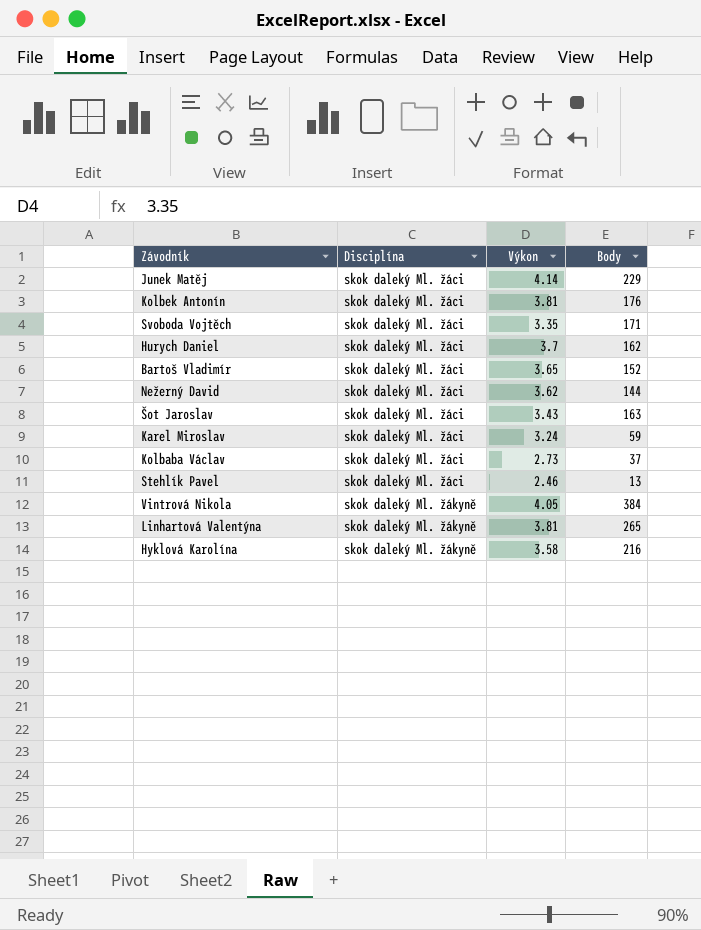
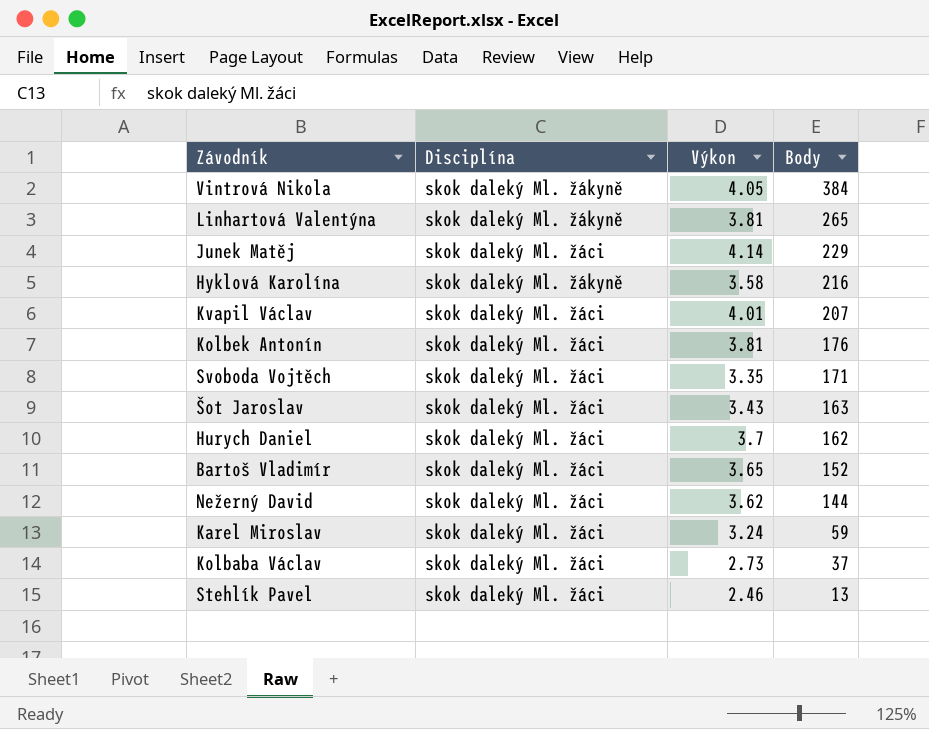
row order: Disciplína ascending -> Body descending
row Kvapil Václav: none -> skok daleký Ml. žáci | 4.01 | 207

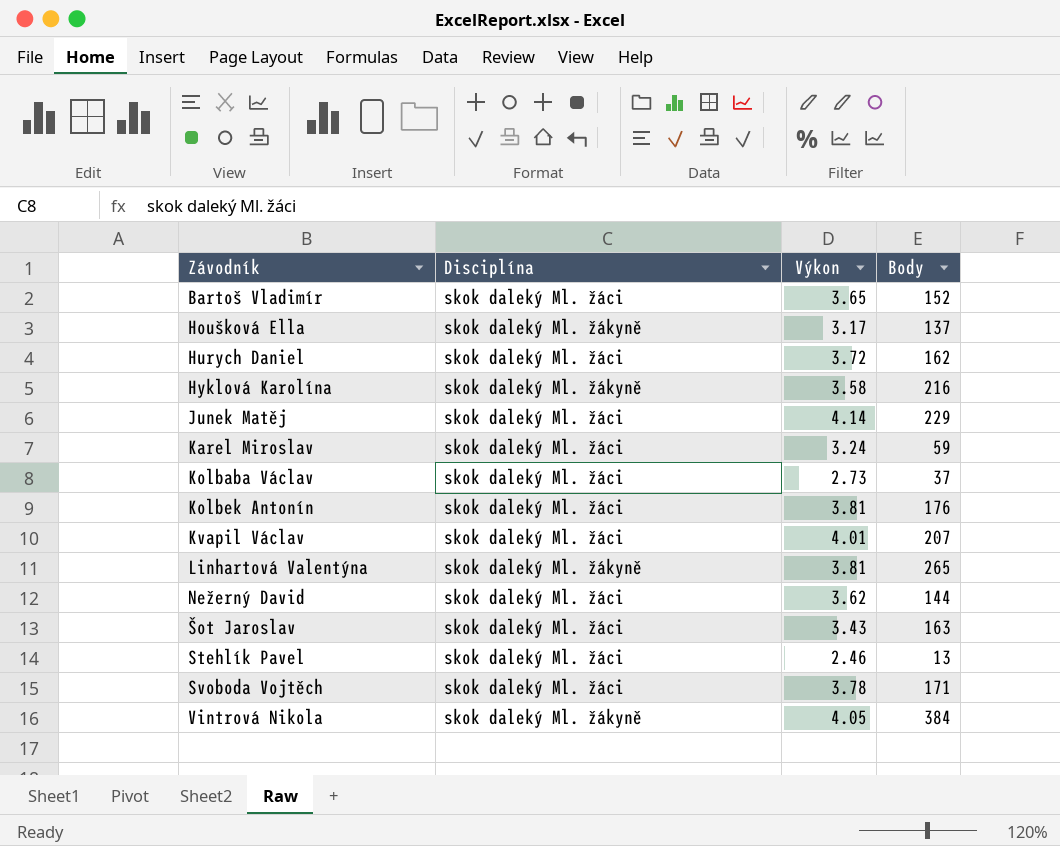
row order: Body descending -> Závodník ascending
row Houšková Ella: none -> skok daleký Ml. žákyně | 3.17 | 137
Hurych Daniel | Výkon: 3.7 -> 3.72
Svoboda Vojtěch | Výkon: 3.35 -> 3.78

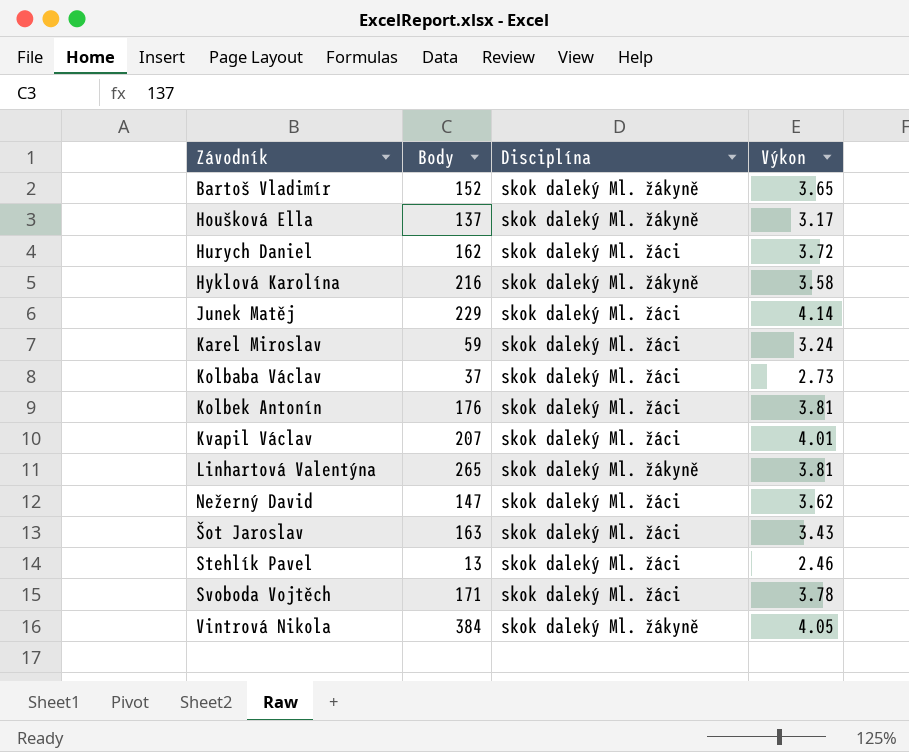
column Body | position: 4 -> 2
Bartoš Vladimír | Disciplína: skok daleký Ml. žáci -> skok daleký Ml. žákyně
Nežerný David | Body: 144 -> 147

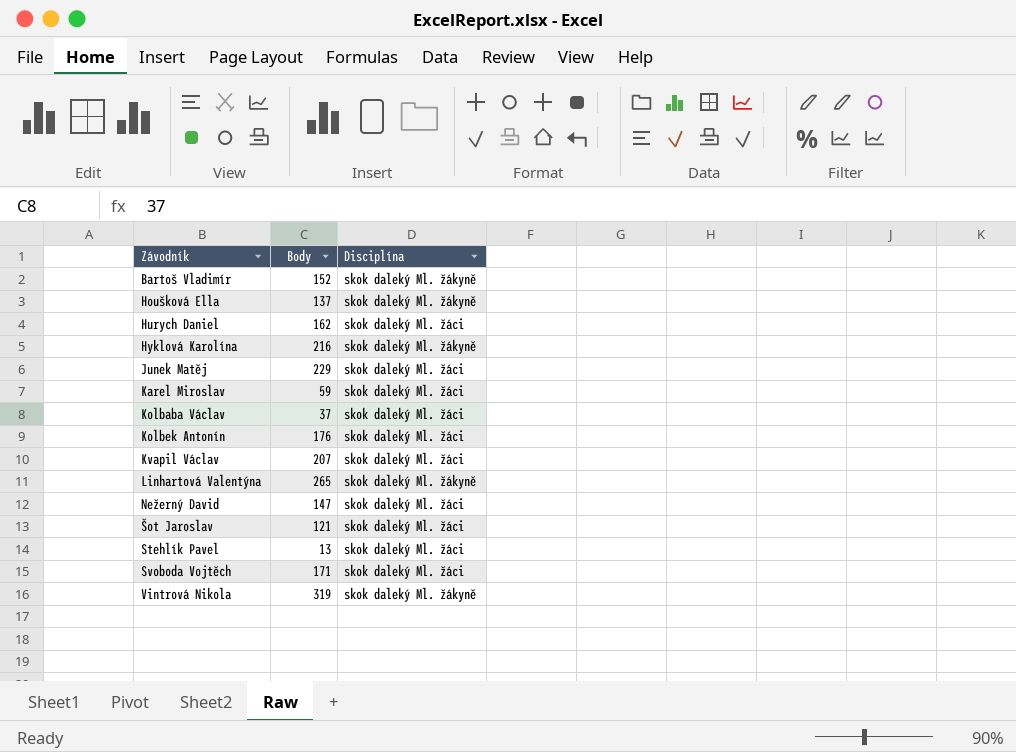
column Výkon | position: 4 -> none
Šot Jaroslav | Body: 163 -> 121
Vintrová Nikola | Body: 384 -> 319

